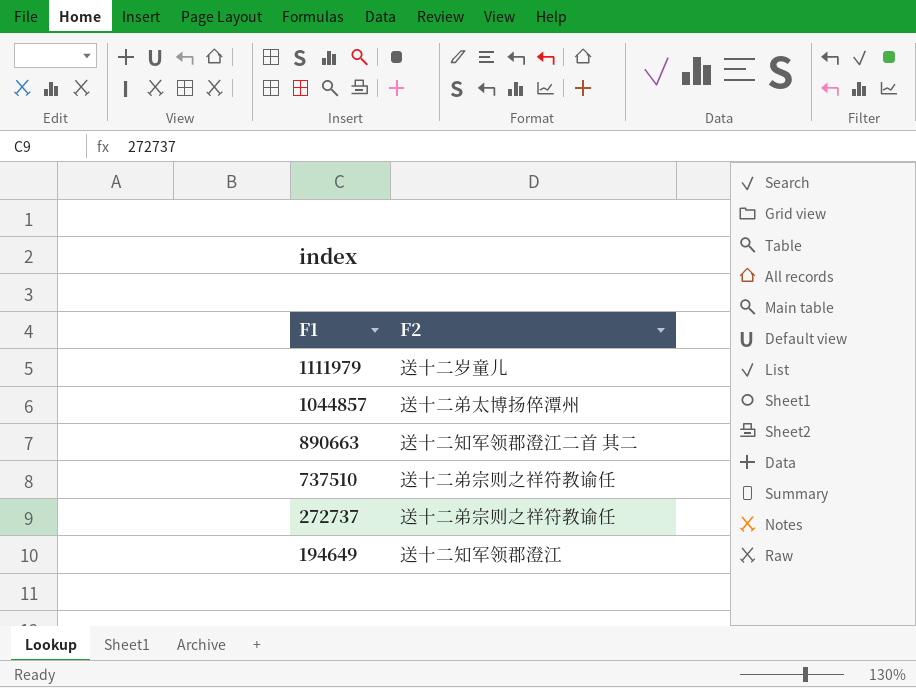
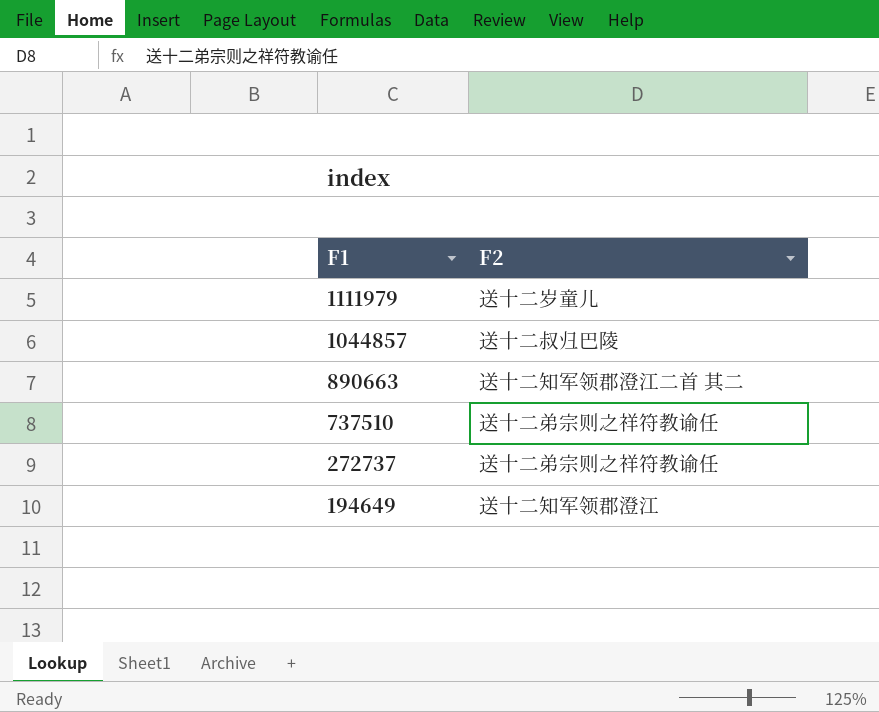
1044857 | F2: 送十二弟太博扬倅潭州 -> 送十二叔归巴陵

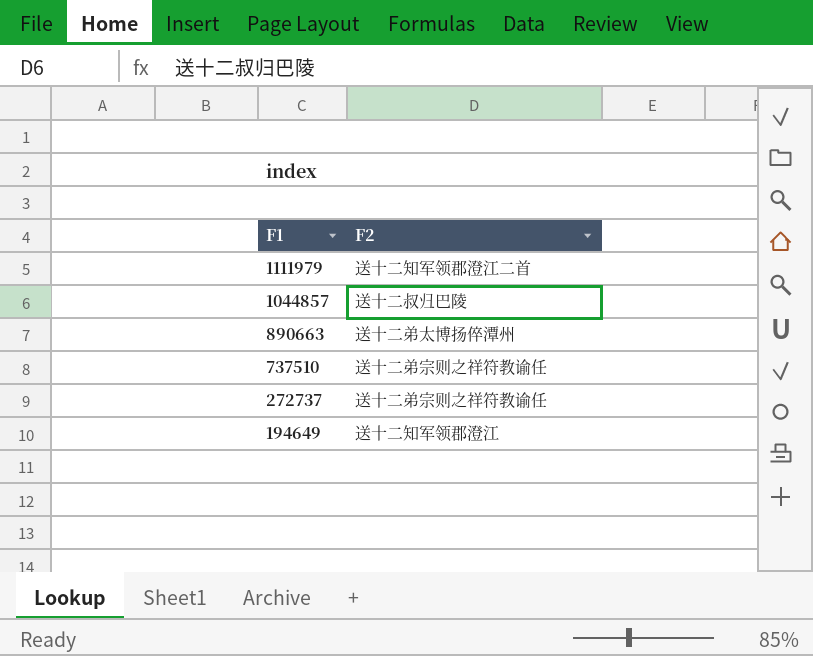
1111979 | F2: 送十二岁童儿 -> 送十二知军领郡澄江二首
890663 | F2: 送十二知军领郡澄江二首 其二 -> 送十二弟太博扬倅潭州

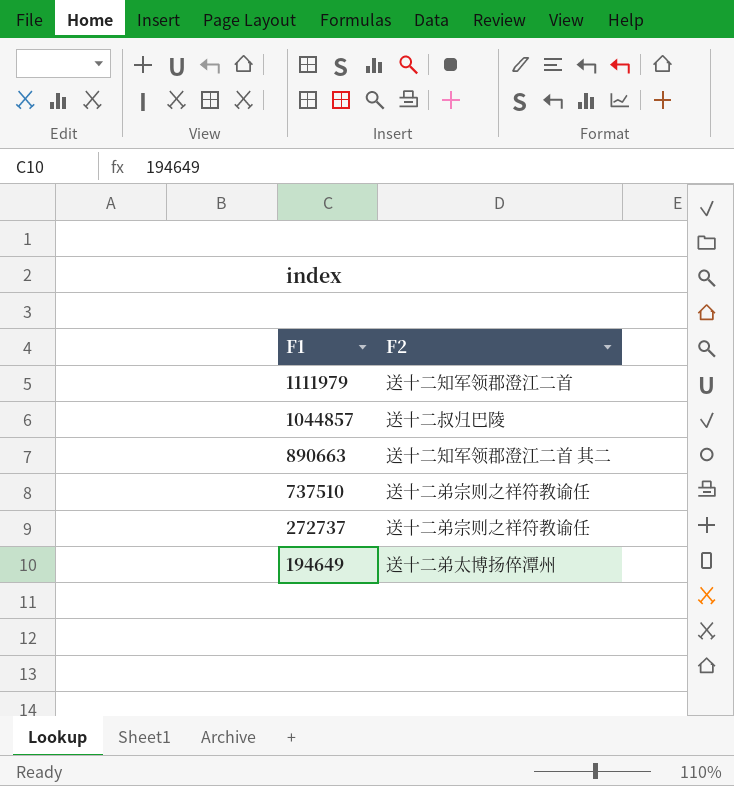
890663 | F2: 送十二弟太博扬倅潭州 -> 送十二知军领郡澄江二首 其二
194649 | F2: 送十二知军领郡澄江 -> 送十二弟太博扬倅潭州

